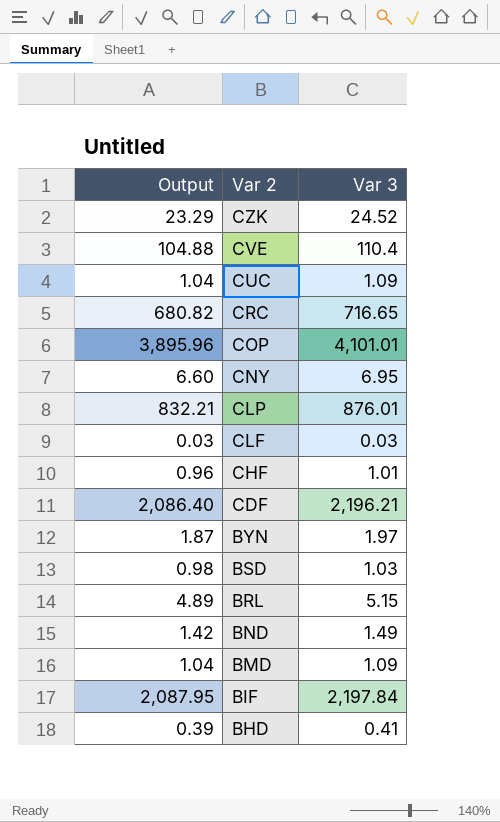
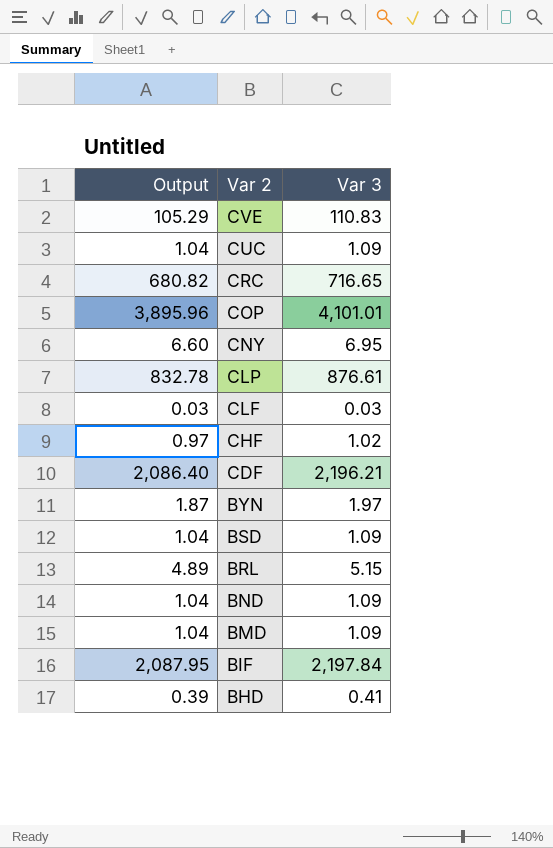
row CZK: 23.29 | 24.52 -> none
CVE | Output: 104.88 -> 105.29
CVE | Var 3: 110.4 -> 110.83
CLP | Output: 832.21 -> 832.78
CLP | Var 3: 876.01 -> 876.61
CHF | Output: 0.96 -> 0.97
CHF | Var 3: 1.01 -> 1.02
BSD | Output: 0.98 -> 1.04
BSD | Var 3: 1.03 -> 1.09
BND | Output: 1.42 -> 1.04
BND | Var 3: 1.49 -> 1.09

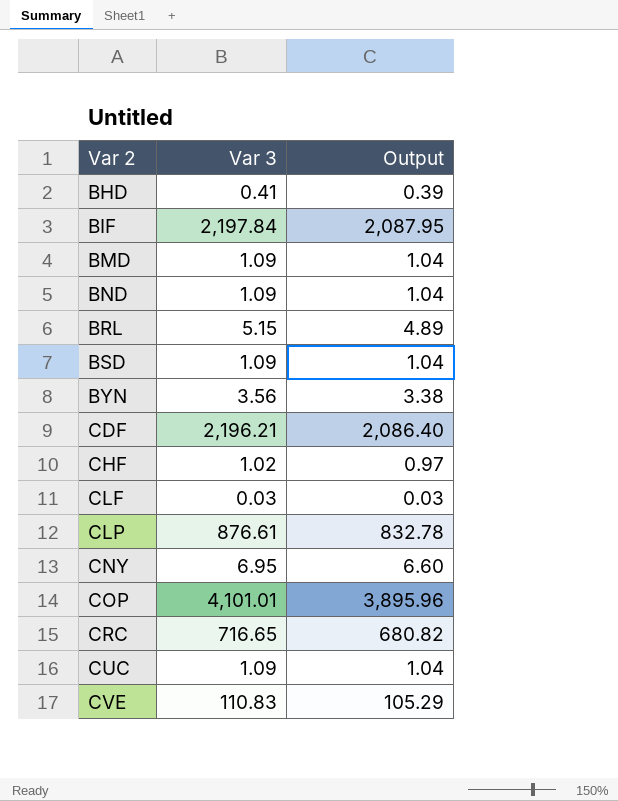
row order: Var 2 descending -> Var 2 ascending
column Output | position: 1 -> 3
BYN | Var 3: 1.97 -> 3.56
BYN | Output: 1.87 -> 3.38

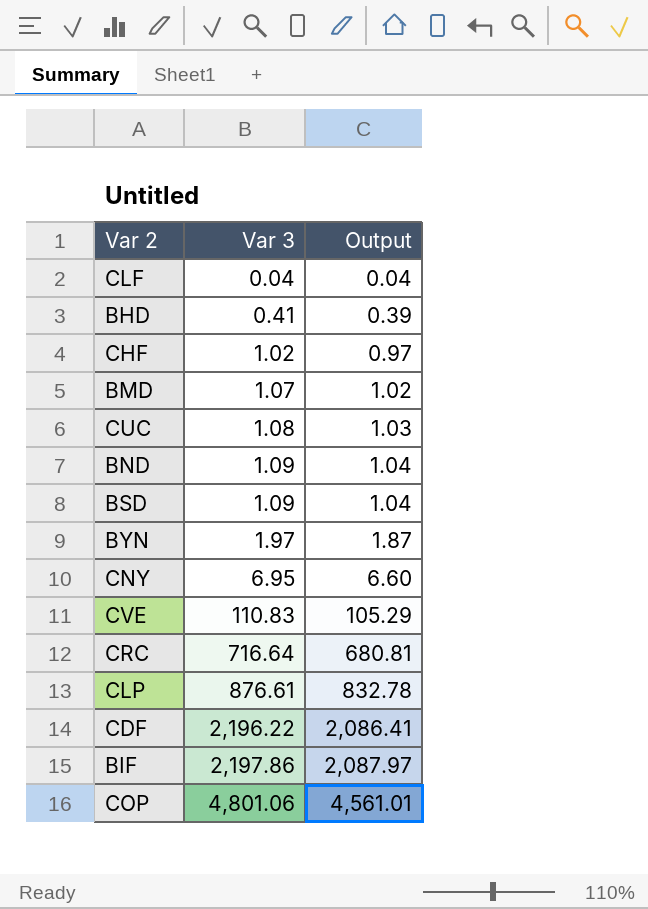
row order: Var 2 ascending -> Var 3 ascending
row BRL: 5.15 | 4.89 -> none
CLF | Var 3: 0.03 -> 0.04
CLF | Output: 0.03 -> 0.04
BMD | Var 3: 1.09 -> 1.07
BMD | Output: 1.04 -> 1.02
CUC | Var 3: 1.09 -> 1.08
CUC | Output: 1.04 -> 1.03
BYN | Var 3: 3.56 -> 1.97
BYN | Output: 3.38 -> 1.87
CRC | Var 3: 716.65 -> 716.64
CRC | Output: 680.82 -> 680.81
CDF | Var 3: 2,196.21 -> 2,196.22
CDF | Output: 2,086.40 -> 2,086.41
BIF | Var 3: 2,197.84 -> 2,197.86
BIF | Output: 2,087.95 -> 2,087.97
COP | Var 3: 4,101.01 -> 4,801.06
COP | Output: 3,895.96 -> 4,561.01

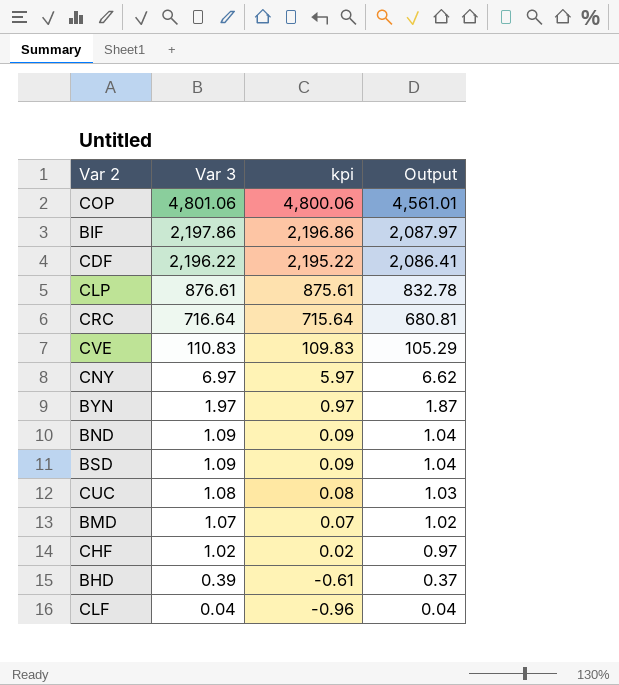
row order: Var 3 ascending -> Var 3 descending
column kpi | formula: none -> [Var 3] - 1
CNY | Var 3: 6.95 -> 6.97
CNY | Output: 6.60 -> 6.62
BHD | Var 3: 0.41 -> 0.39
BHD | Output: 0.39 -> 0.37

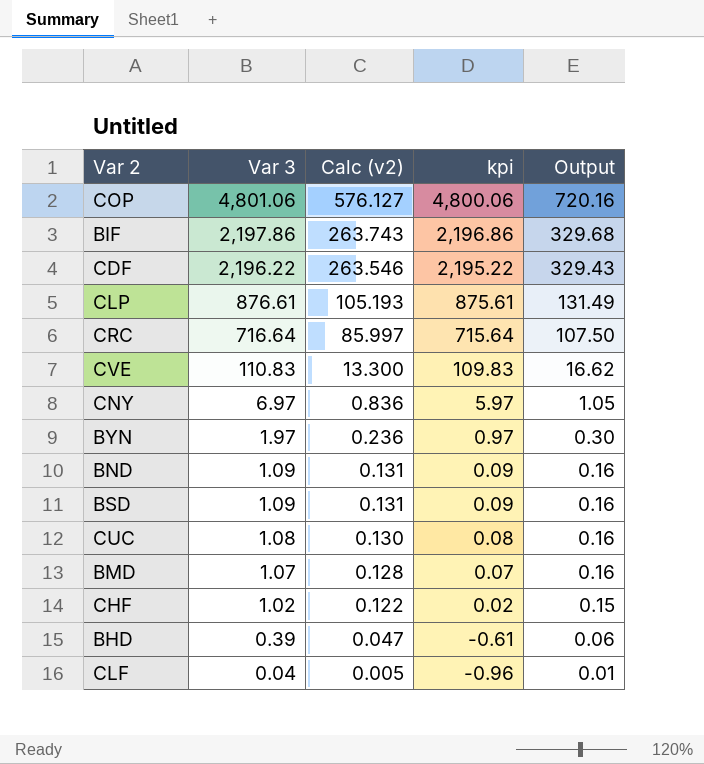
column Calc (v2) | formula: none -> [Var 3] * 0.12
column Output | formula: [Var 3] * 0.95 -> [Var 3] * 0.15

